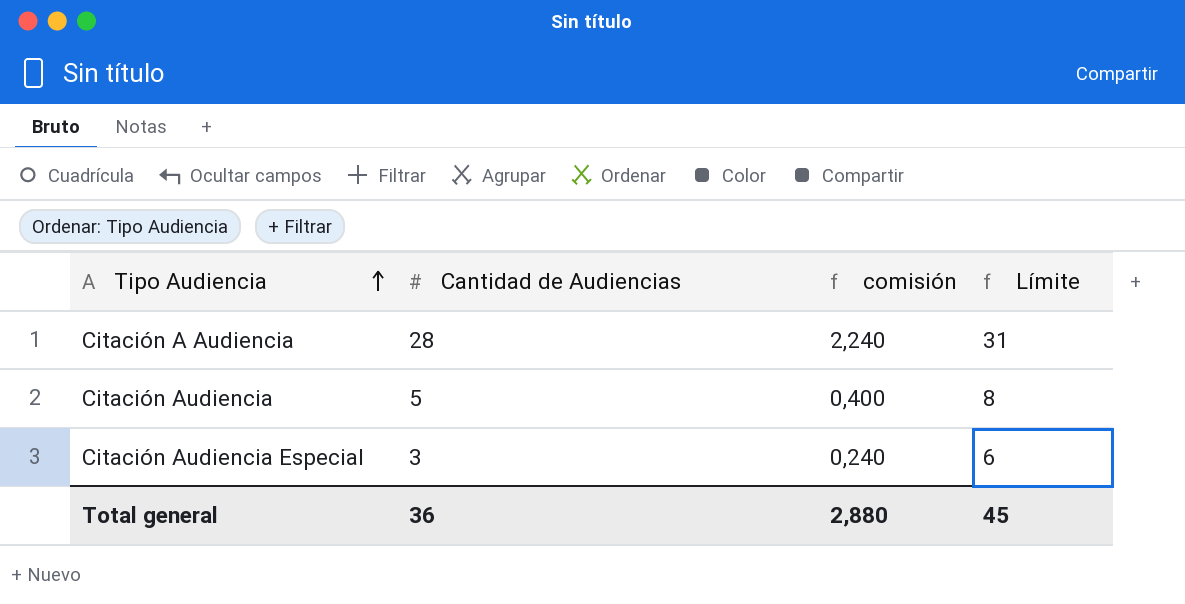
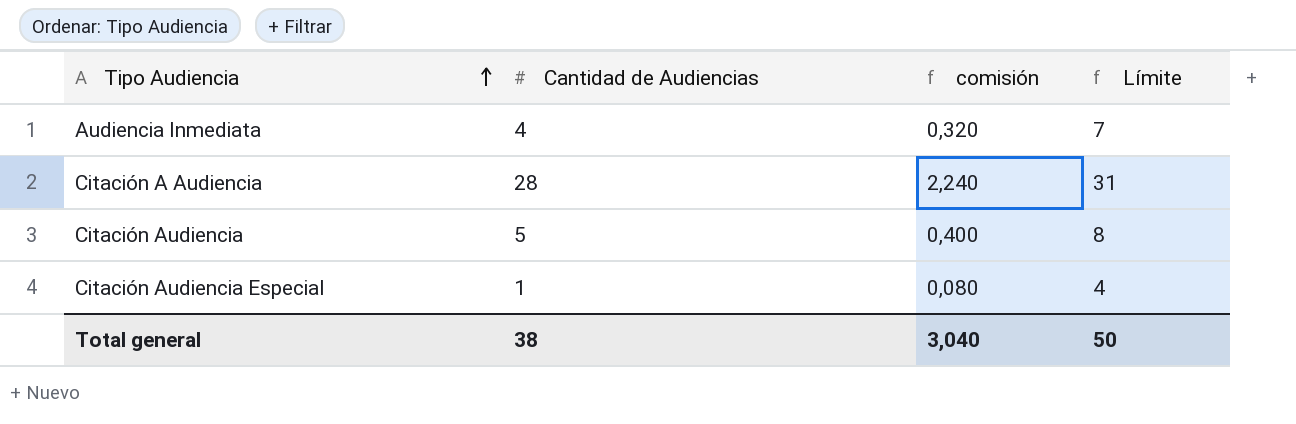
row Audiencia Inmediata: none -> 4 | 0,320 | 7
Citación Audiencia Especial | Cantidad de Audiencias: 3 -> 1
Citación Audiencia Especial | comisión: 0,240 -> 0,080
Citación Audiencia Especial | Límite: 6 -> 4
Total general | Cantidad de Audiencias: 36 -> 38
Total general | comisión: 2,880 -> 3,040
Total general | Límite: 45 -> 50

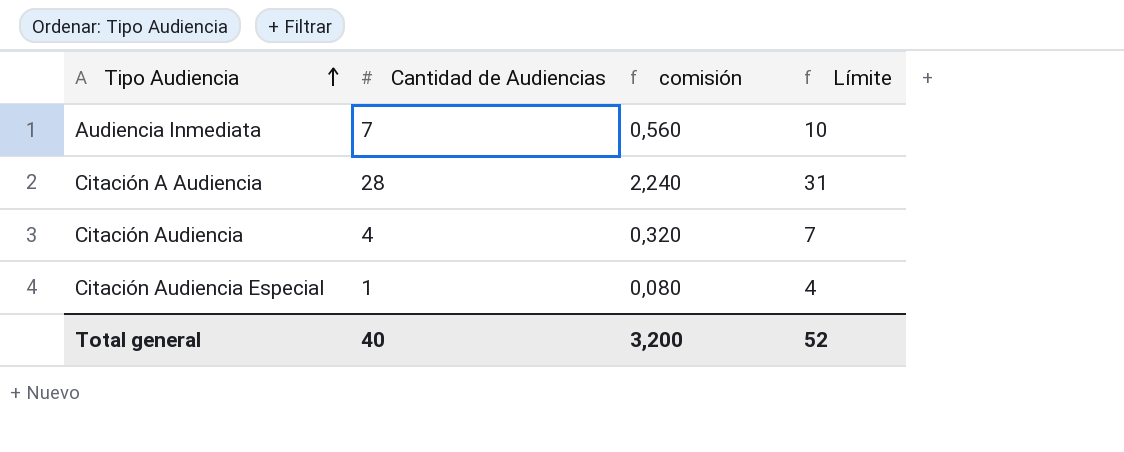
Audiencia Inmediata | Cantidad de Audiencias: 4 -> 7
Audiencia Inmediata | comisión: 0,320 -> 0,560
Audiencia Inmediata | Límite: 7 -> 10
Citación Audiencia | Cantidad de Audiencias: 5 -> 4
Citación Audiencia | comisión: 0,400 -> 0,320
Citación Audiencia | Límite: 8 -> 7
Total general | Cantidad de Audiencias: 38 -> 40
Total general | comisión: 3,040 -> 3,200
Total general | Límite: 50 -> 52

